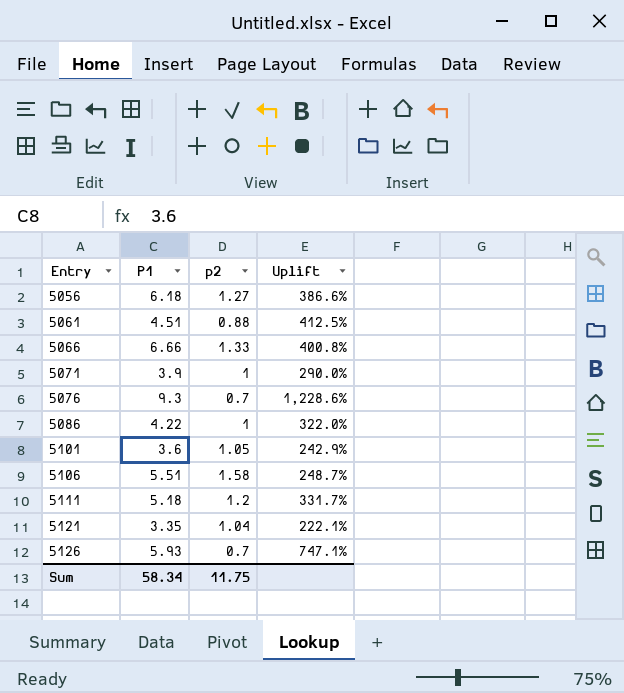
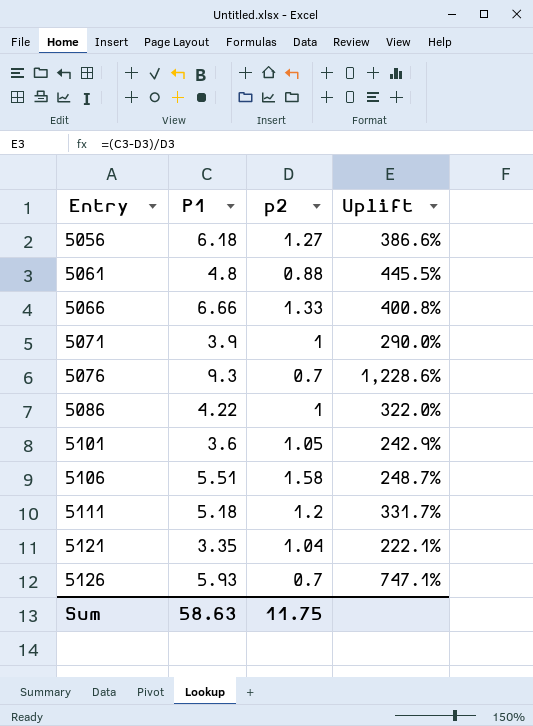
5061 | P1: 4.51 -> 4.8
5061 | Uplift: 412.5% -> 445.5%
Sum | P1: 58.34 -> 58.63

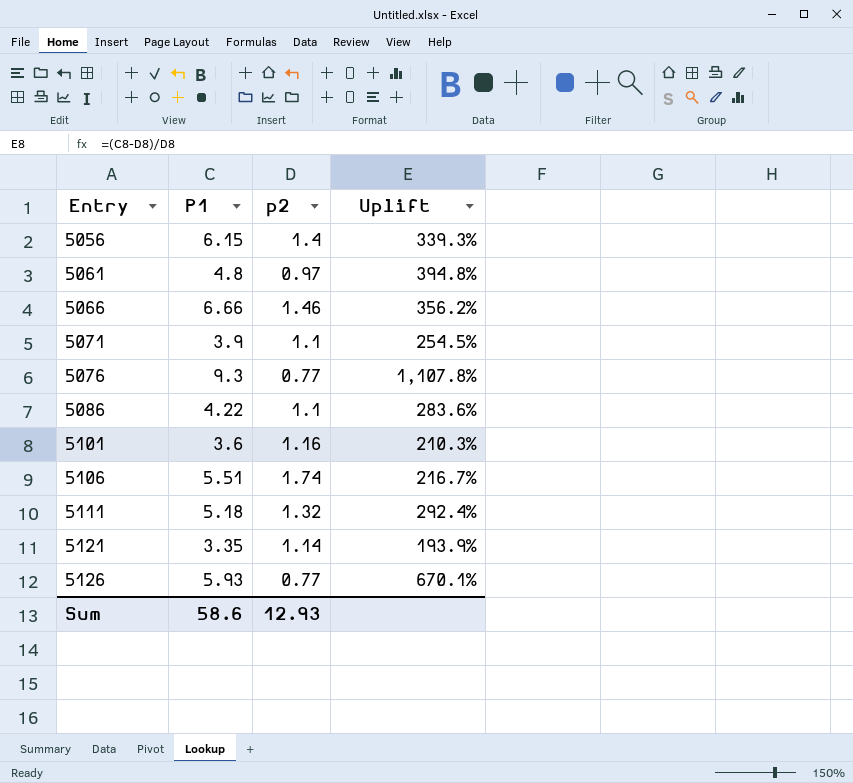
5056 | P1: 6.18 -> 6.15
5056 | p2: 1.27 -> 1.4
5056 | Uplift: 386.6% -> 339.3%
5061 | p2: 0.88 -> 0.97
5061 | Uplift: 445.5% -> 394.8%
5066 | p2: 1.33 -> 1.46
5066 | Uplift: 400.8% -> 356.2%
5071 | p2: 1 -> 1.1
5071 | Uplift: 290.0% -> 254.5%
5076 | p2: 0.7 -> 0.77
5076 | Uplift: 1,228.6% -> 1,107.8%
5086 | p2: 1 -> 1.1
5086 | Uplift: 322.0% -> 283.6%
5101 | p2: 1.05 -> 1.16
5101 | Uplift: 242.9% -> 210.3%
5106 | p2: 1.58 -> 1.74
5106 | Uplift: 248.7% -> 216.7%
5111 | p2: 1.2 -> 1.32
5111 | Uplift: 331.7% -> 292.4%
5121 | p2: 1.04 -> 1.14
5121 | Uplift: 222.1% -> 193.9%
5126 | p2: 0.7 -> 0.77
5126 | Uplift: 747.1% -> 670.1%
Sum | P1: 58.63 -> 58.6
Sum | p2: 11.75 -> 12.93

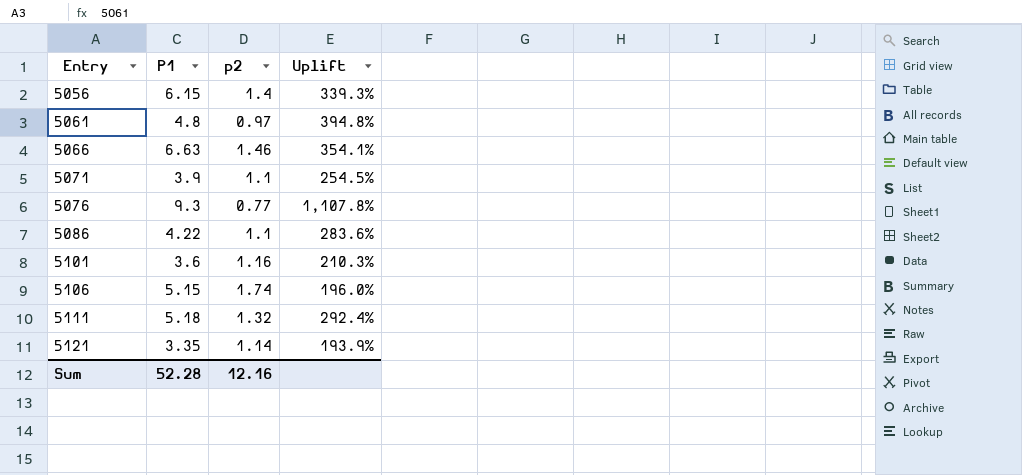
row 5126: 5.93 | 0.77 | 670.1% -> none
5066 | P1: 6.66 -> 6.63
5066 | Uplift: 356.2% -> 354.1%
5106 | P1: 5.51 -> 5.15
5106 | Uplift: 216.7% -> 196.0%
Sum | P1: 58.6 -> 52.28
Sum | p2: 12.93 -> 12.16

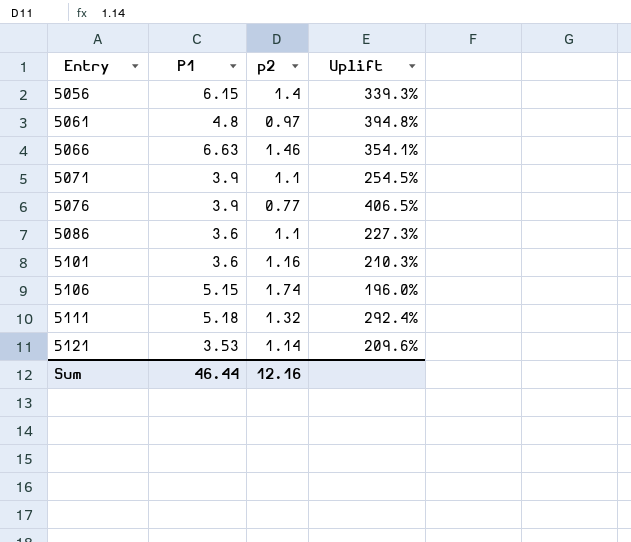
5076 | P1: 9.3 -> 3.9
5076 | Uplift: 1,107.8% -> 406.5%
5086 | P1: 4.22 -> 3.6
5086 | Uplift: 283.6% -> 227.3%
5121 | P1: 3.35 -> 3.53
5121 | Uplift: 193.9% -> 209.6%
Sum | P1: 52.28 -> 46.44

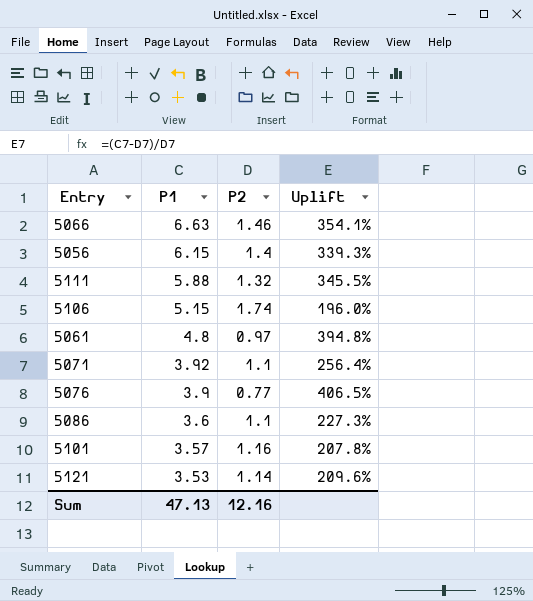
row order: Entry ascending -> P1 descending
column name: p2 -> P2
5111 | P1: 5.18 -> 5.88
5111 | Uplift: 292.4% -> 345.5%
5071 | P1: 3.9 -> 3.92
5071 | Uplift: 254.5% -> 256.4%
5101 | P1: 3.6 -> 3.57
5101 | Uplift: 210.3% -> 207.8%
Sum | P1: 46.44 -> 47.13

